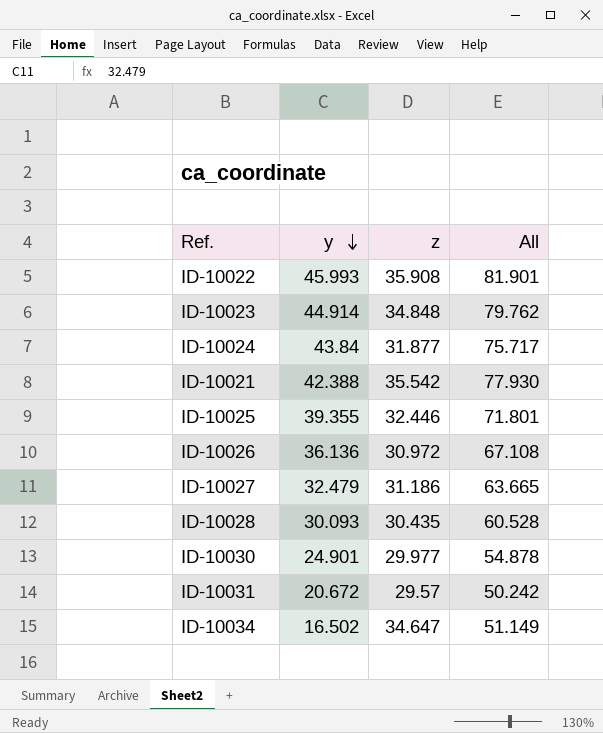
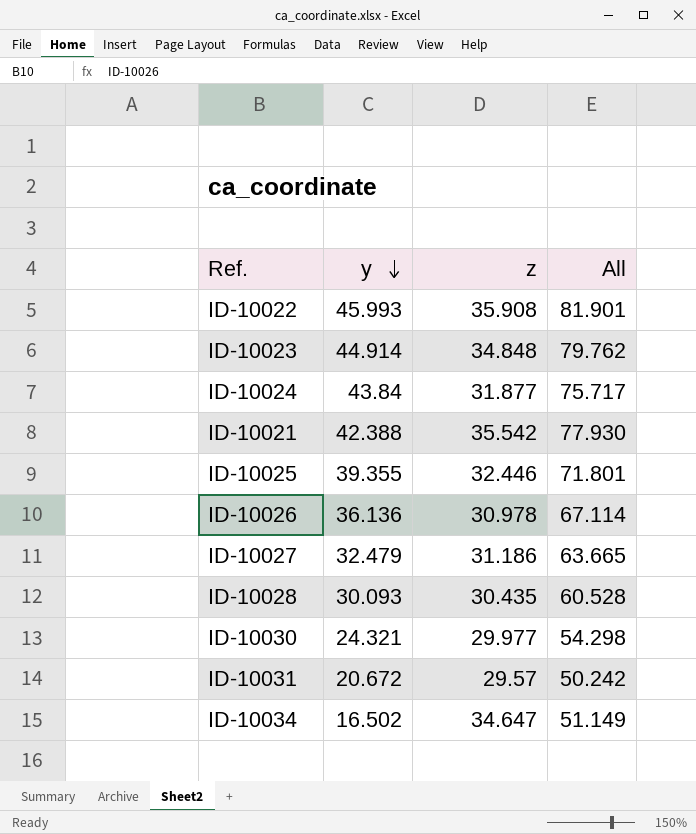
ID-10026 | z: 30.972 -> 30.978
ID-10026 | All: 67.108 -> 67.114
ID-10030 | y: 24.901 -> 24.321
ID-10030 | All: 54.878 -> 54.298

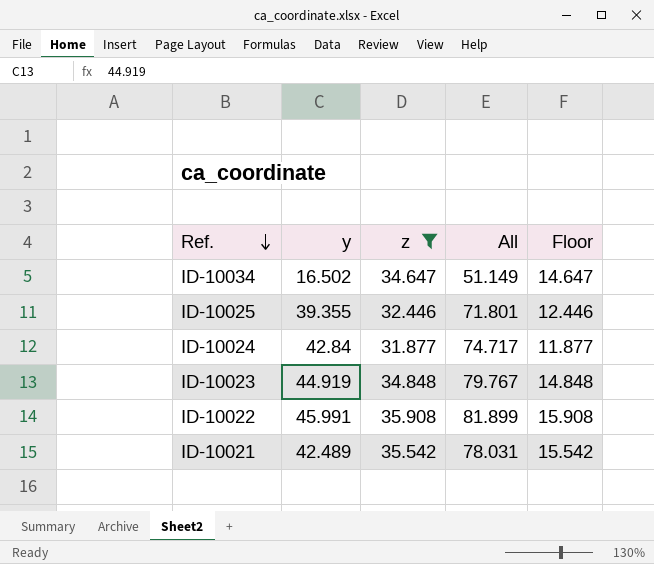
filter: none -> z >= 31.877
row order: y descending -> Ref. descending
column Floor | formula: none -> [z] - 20
ID-10024 | y: 43.84 -> 42.84
ID-10024 | All: 75.717 -> 74.717
ID-10023 | y: 44.914 -> 44.919
ID-10023 | All: 79.762 -> 79.767
ID-10022 | y: 45.993 -> 45.991
ID-10022 | All: 81.901 -> 81.899
ID-10021 | y: 42.388 -> 42.489
ID-10021 | All: 77.930 -> 78.031

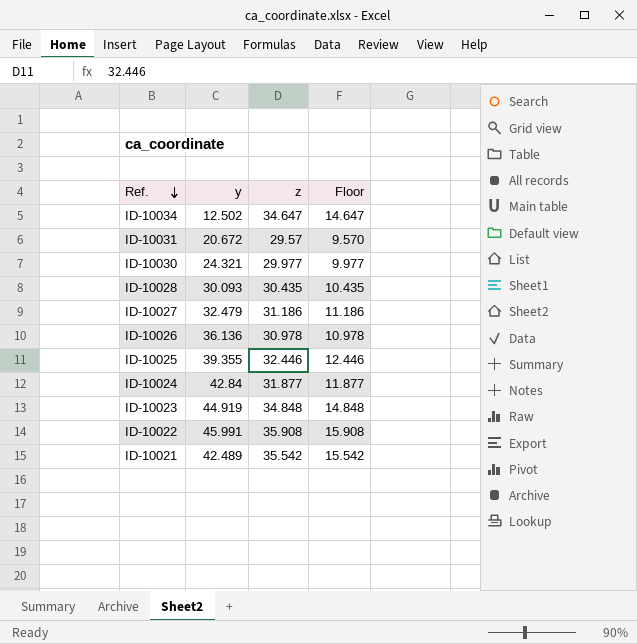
filter: z >= 31.877 -> none
column All | formula: [y] + [z] -> none
ID-10034 | y: 16.502 -> 12.502

